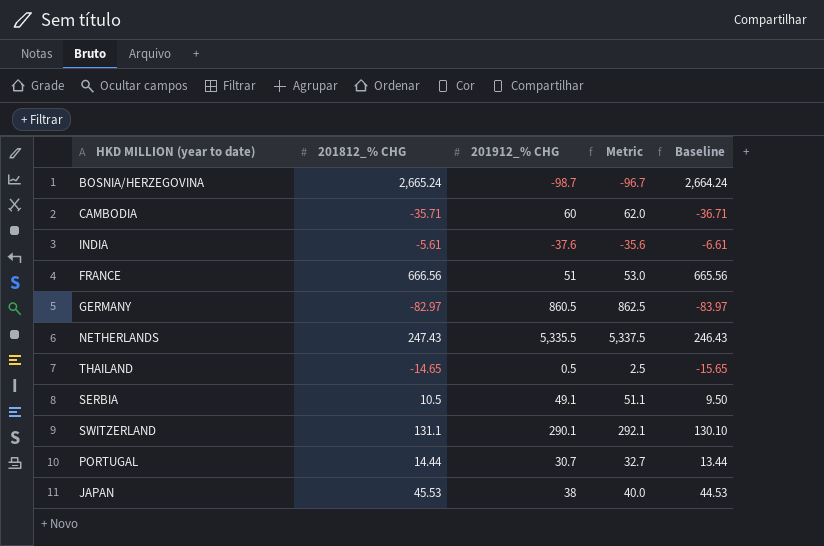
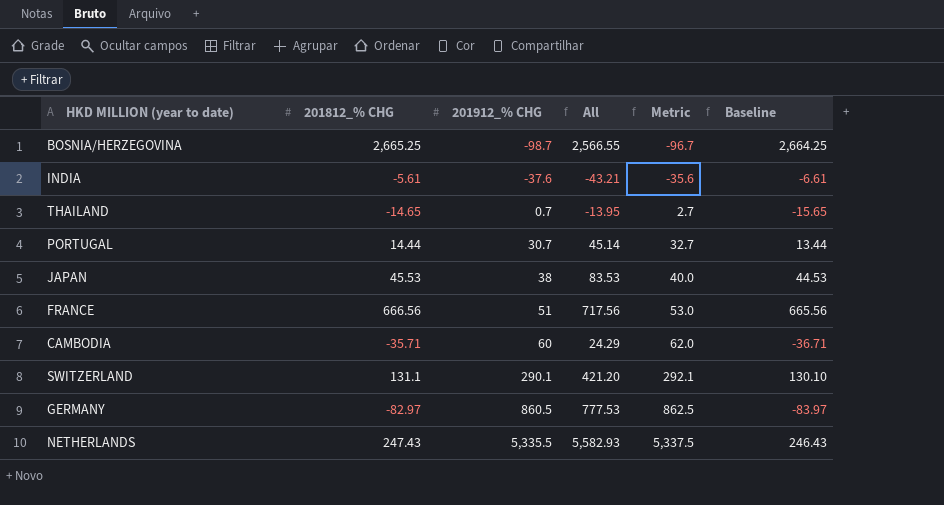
row order: none -> 201912_% CHG ascending
column All | formula: none -> [201812_% CHG] + [201912_% CHG]
row SERBIA: 10.5 | 49.1 | 51.1 | 9.50 -> none
BOSNIA/HERZEGOVINA | 201812_% CHG: 2,665.24 -> 2,665.25
BOSNIA/HERZEGOVINA | Baseline: 2,664.24 -> 2,664.25
THAILAND | 201912_% CHG: 0.5 -> 0.7
THAILAND | Metric: 2.5 -> 2.7

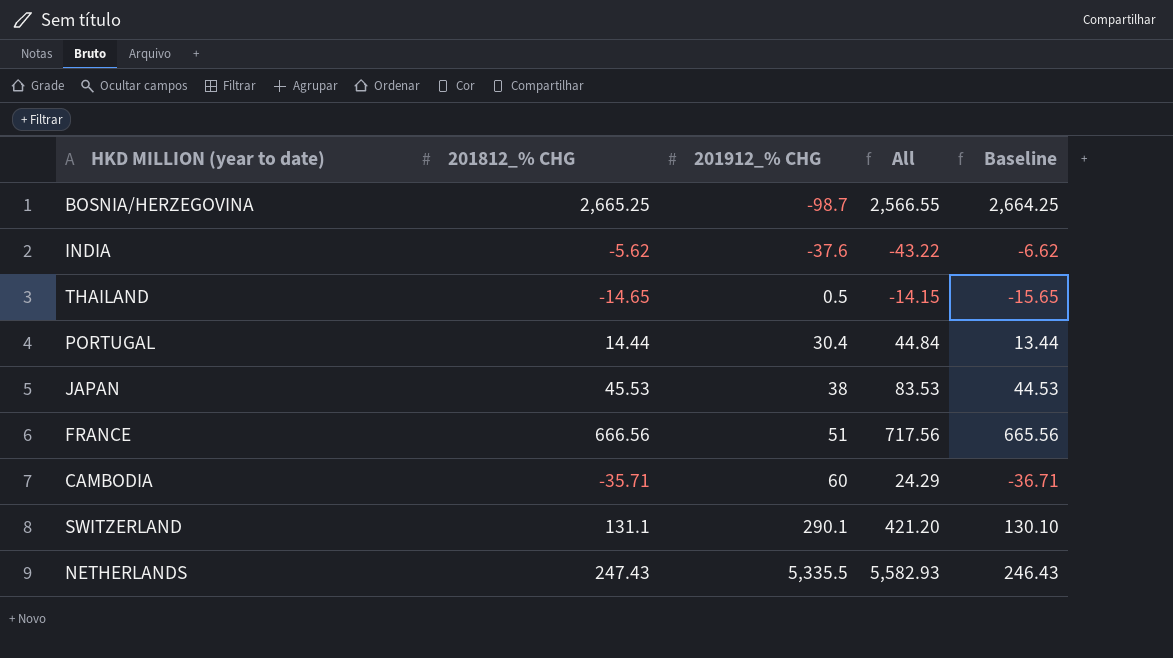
column Metric | formula: [201912_% CHG] + 2 -> none
row GERMANY: -82.97 | 860.5 | 777.53 | 862.5 | -83.97 -> none
INDIA | 201812_% CHG: -5.61 -> -5.62
INDIA | All: -43.21 -> -43.22
INDIA | Baseline: -6.61 -> -6.62
THAILAND | 201912_% CHG: 0.7 -> 0.5
THAILAND | All: -13.95 -> -14.15
PORTUGAL | 201912_% CHG: 30.7 -> 30.4
PORTUGAL | All: 45.14 -> 44.84

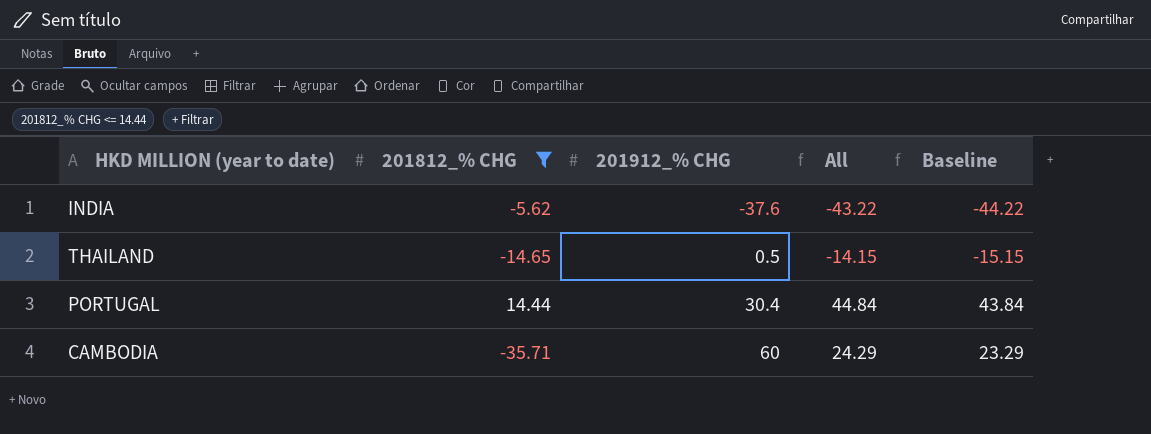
filter: none -> 201812_% CHG <= 14.44
column Baseline | formula: [201812_% CHG] - 1 -> [All] - 1

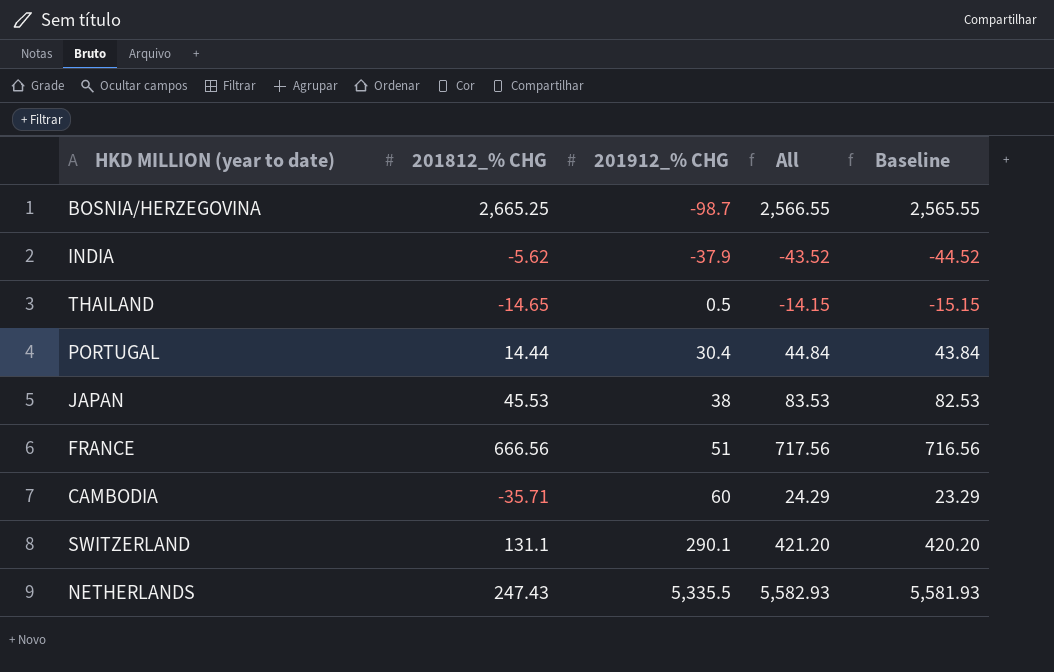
filter: 201812_% CHG <= 14.44 -> none
INDIA | 201912_% CHG: -37.6 -> -37.9
INDIA | All: -43.22 -> -43.52
INDIA | Baseline: -44.22 -> -44.52

